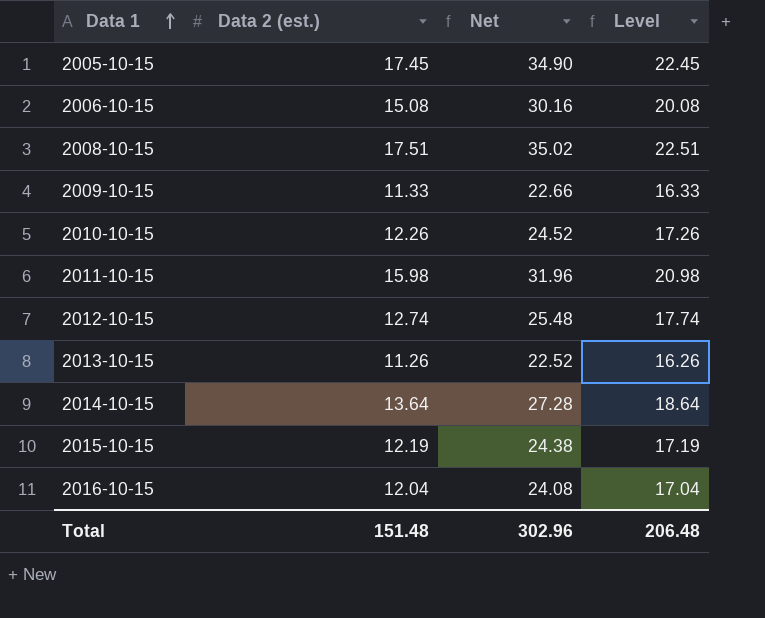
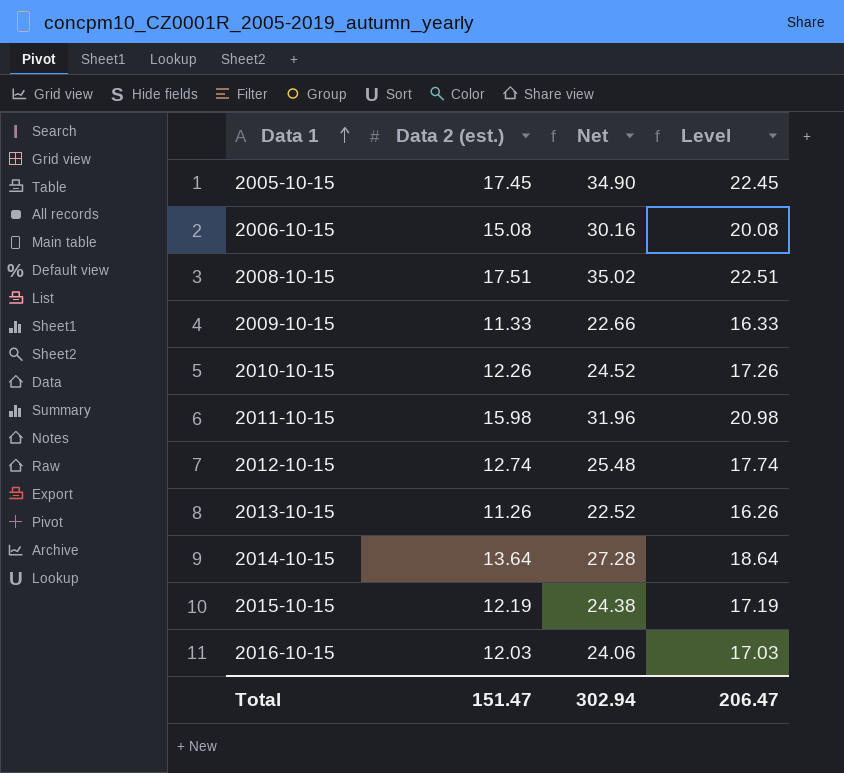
2016-10-15 | Data 2 (est.): 12.04 -> 12.03
2016-10-15 | Net: 24.08 -> 24.06
2016-10-15 | Level: 17.04 -> 17.03
Total | Data 2 (est.): 151.48 -> 151.47
Total | Net: 302.96 -> 302.94
Total | Level: 206.48 -> 206.47

